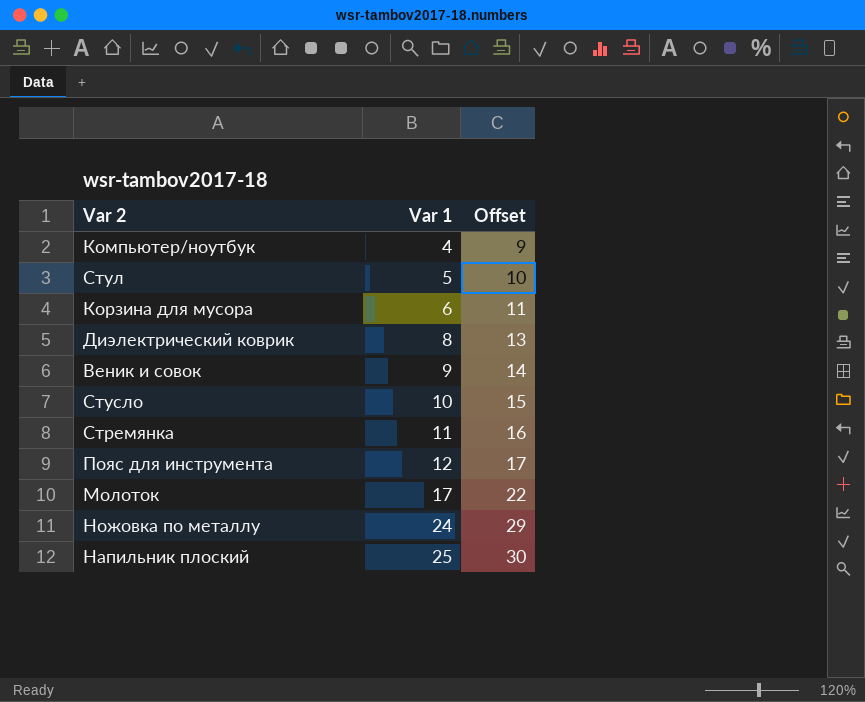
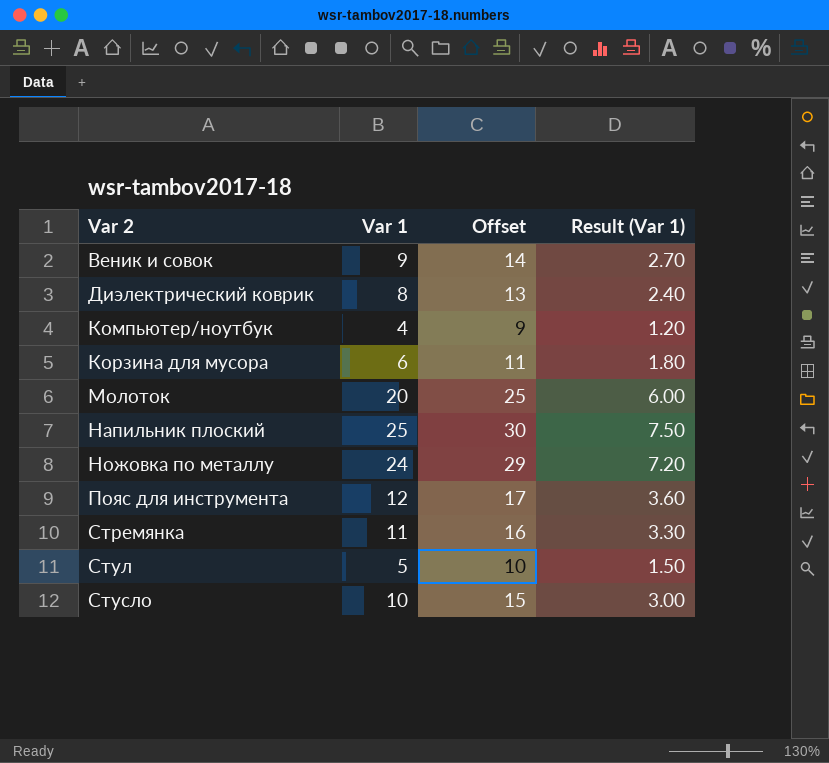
row order: Var 1 ascending -> Var 2 ascending
column Result (Var 1) | formula: none -> [Var 1] * 0.3
Молоток | Var 1: 17 -> 20
Молоток | Offset: 22 -> 25

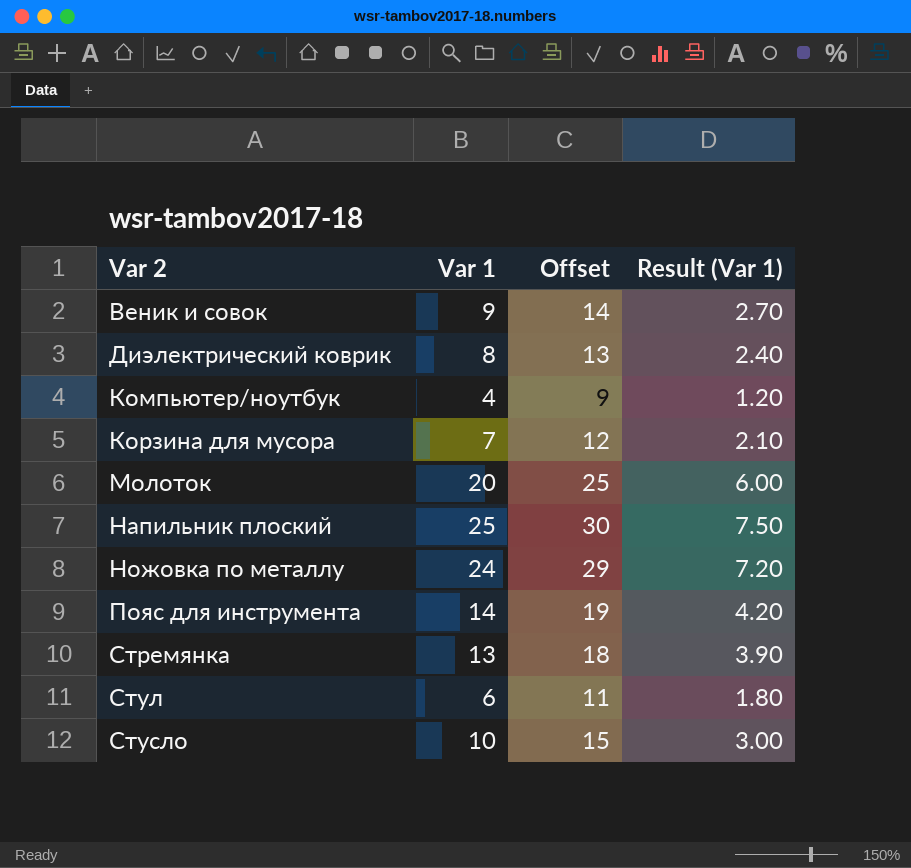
Корзина для мусора | Var 1: 6 -> 7
Корзина для мусора | Offset: 11 -> 12
Корзина для мусора | Result (Var 1): 1.80 -> 2.10
Пояс для инструмента | Var 1: 12 -> 14
Пояс для инструмента | Offset: 17 -> 19
Пояс для инструмента | Result (Var 1): 3.60 -> 4.20
Стремянка | Var 1: 11 -> 13
Стремянка | Offset: 16 -> 18
Стремянка | Result (Var 1): 3.30 -> 3.90
Стул | Var 1: 5 -> 6
Стул | Offset: 10 -> 11
Стул | Result (Var 1): 1.50 -> 1.80

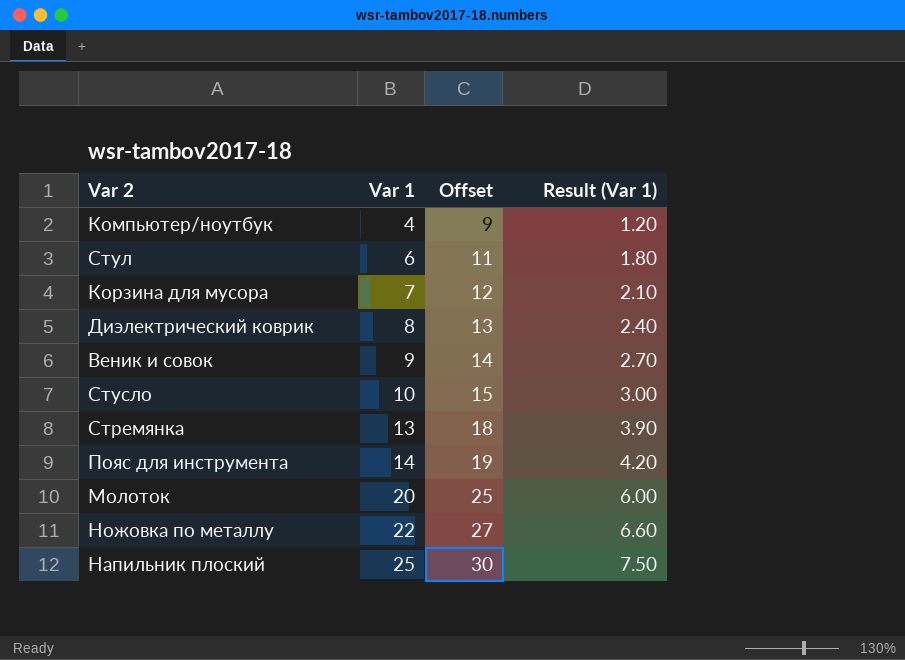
row order: Var 2 ascending -> Var 1 ascending
Ножовка по металлу | Var 1: 24 -> 22
Ножовка по металлу | Offset: 29 -> 27
Ножовка по металлу | Result (Var 1): 7.20 -> 6.60

